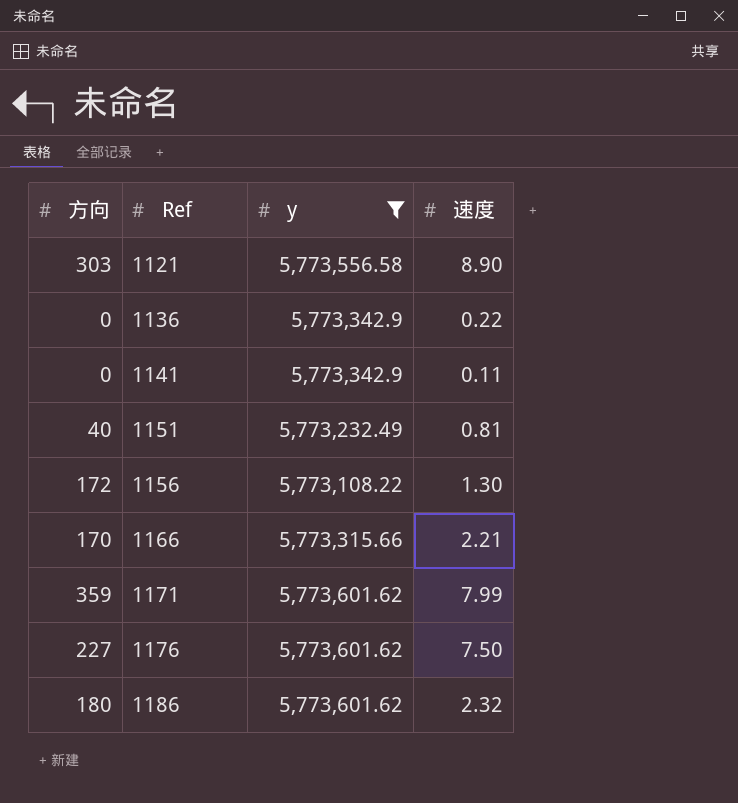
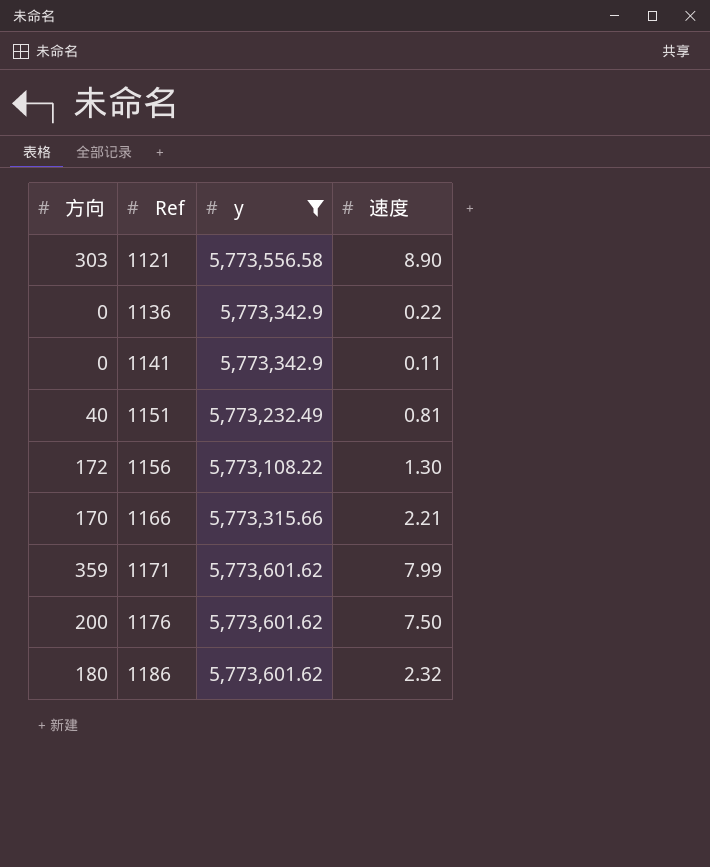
1176 | 方向: 227 -> 200

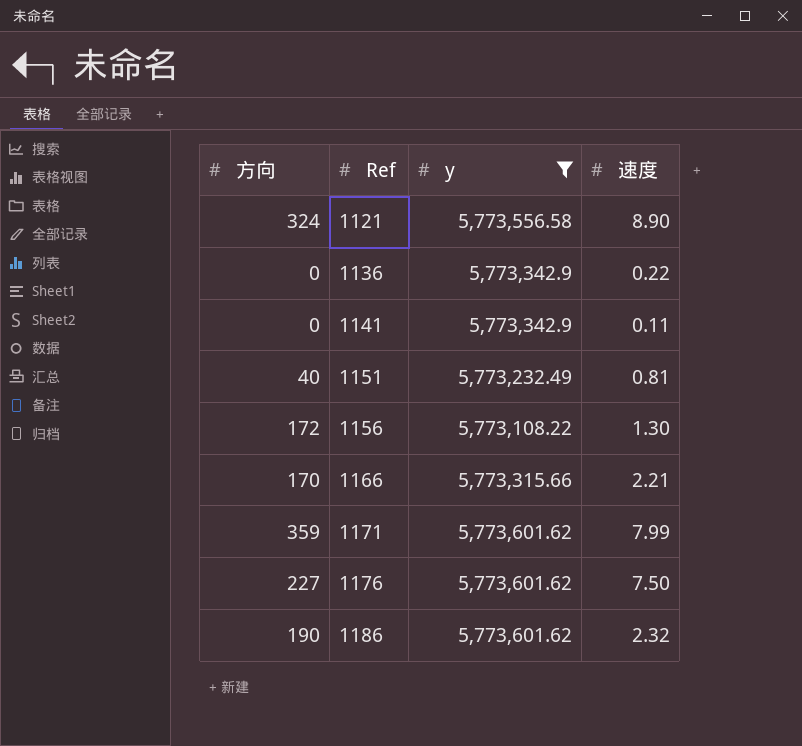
1121 | 方向: 303 -> 324
1176 | 方向: 200 -> 227
1186 | 方向: 180 -> 190

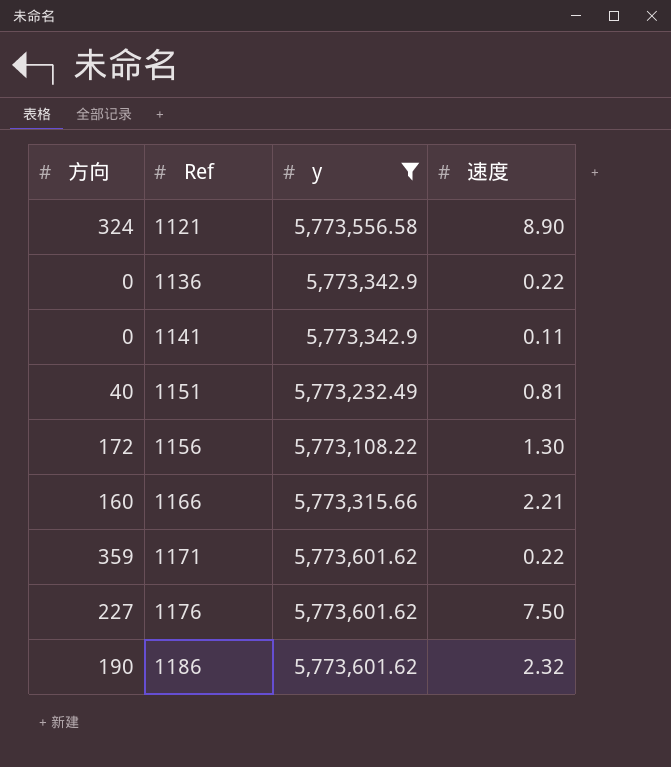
1166 | 方向: 170 -> 160
1171 | 速度: 7.99 -> 0.22

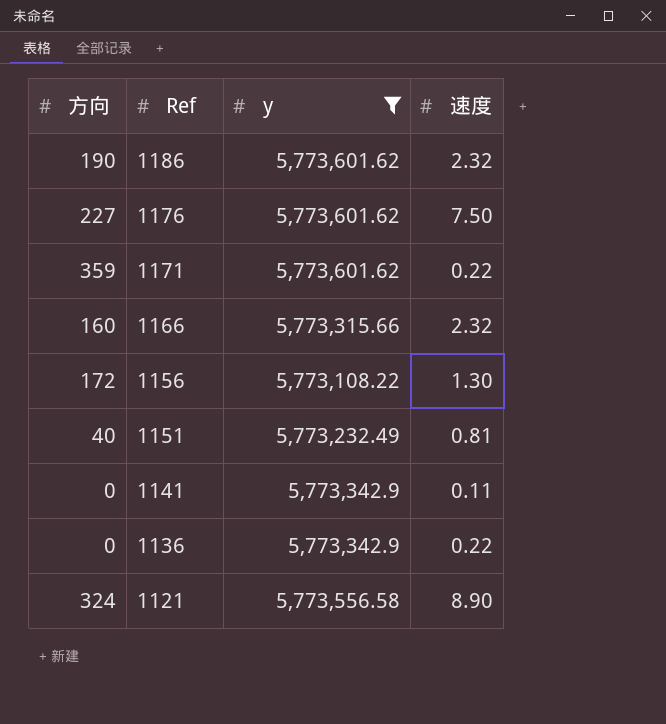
row order: Ref ascending -> Ref descending
1166 | 速度: 2.21 -> 2.32

